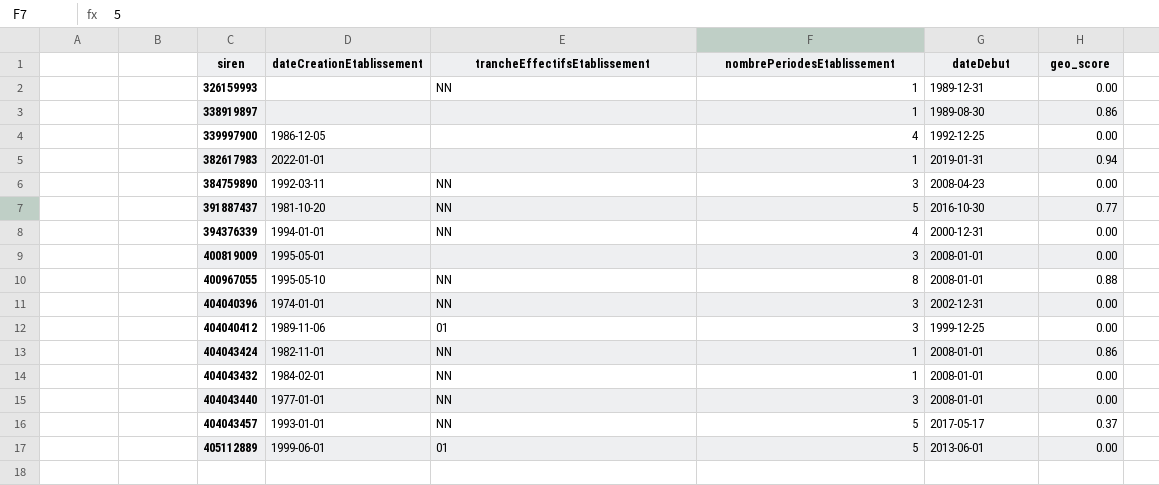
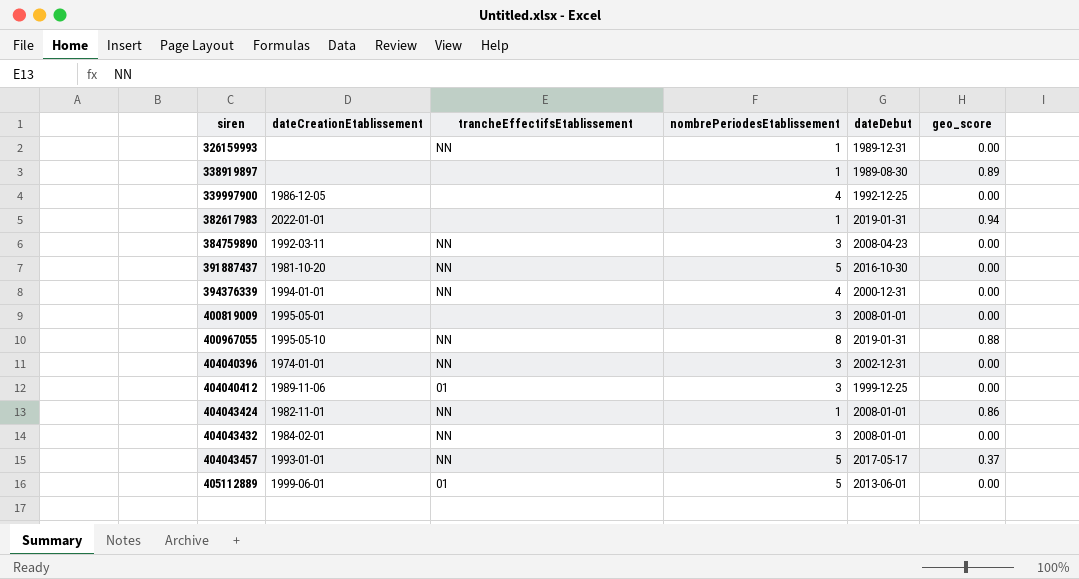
row 404043440: 1977-01-01 | NN | 3 | 2008-01-01 | 0.00 -> none
338919897 | geo_score: 0.86 -> 0.89
391887437 | geo_score: 0.77 -> 0.00
400967055 | dateDebut: 2008-01-01 -> 2019-01-31
404043432 | nombrePeriodesEtablissement: 1 -> 3

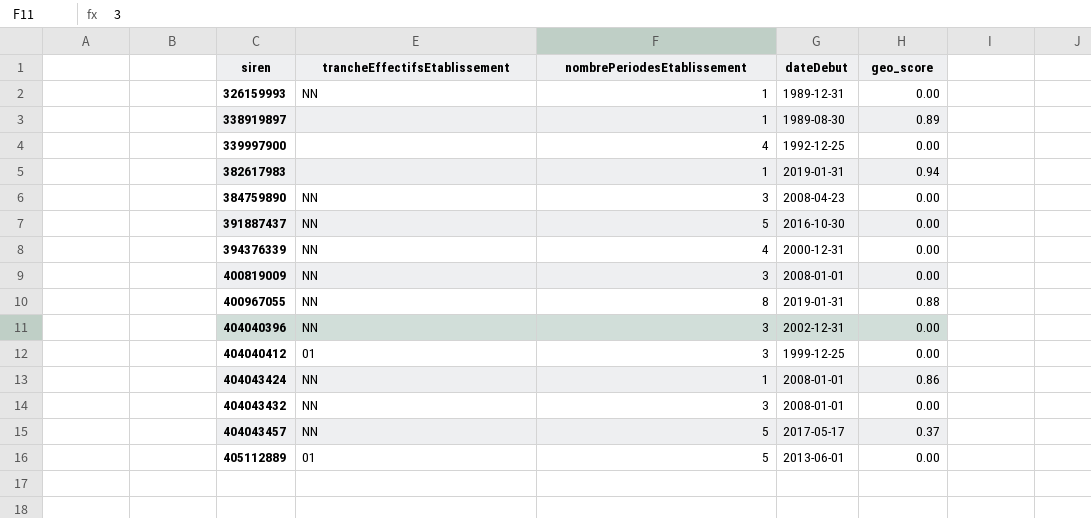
column dateCreationEtablissement | position: 2 -> none
400819009 | trancheEffectifsEtablissement: none -> NN

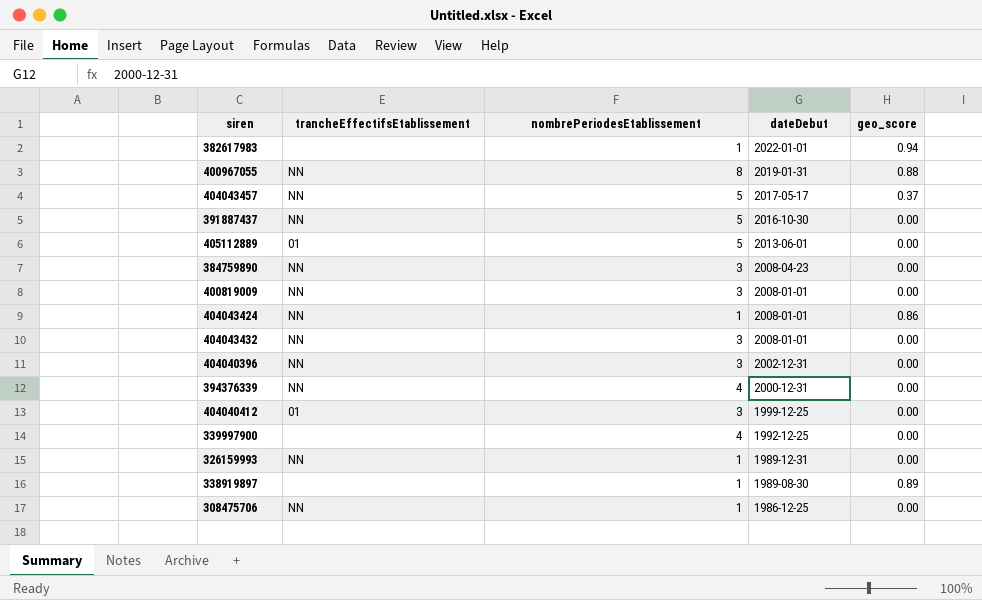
row order: siren ascending -> dateDebut descending
382617983 | dateDebut: 2019-01-31 -> 2022-01-01
row 308475706: none -> NN | 1 | 1986-12-25 | 0.00

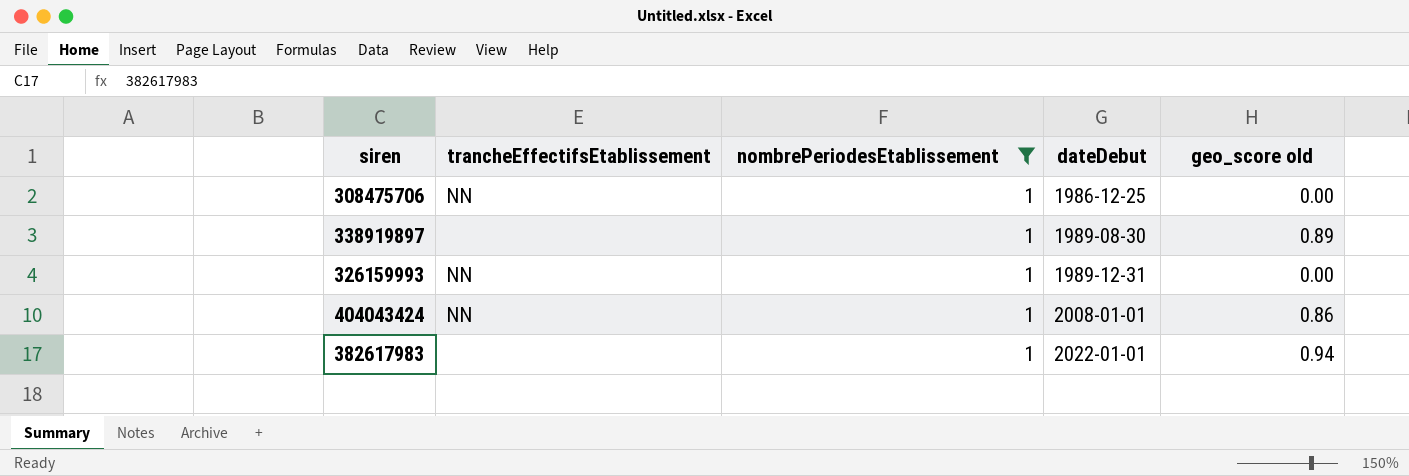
filter: none -> nombrePeriodesEtablissement = 1
row order: dateDebut descending -> dateDebut ascending
column name: geo_score -> geo_score old

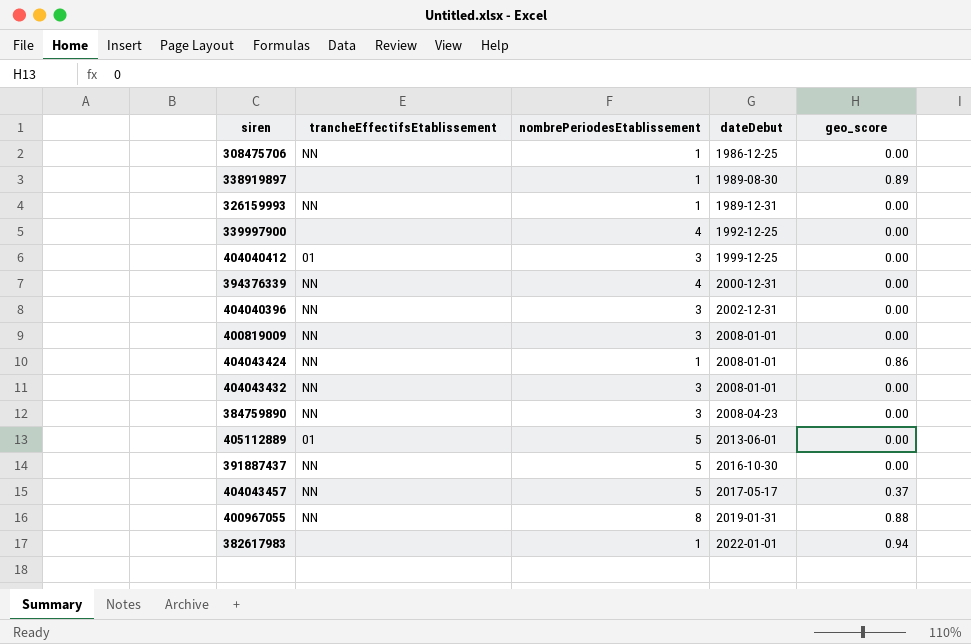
filter: nombrePeriodesEtablissement = 1 -> none
column name: geo_score old -> geo_score

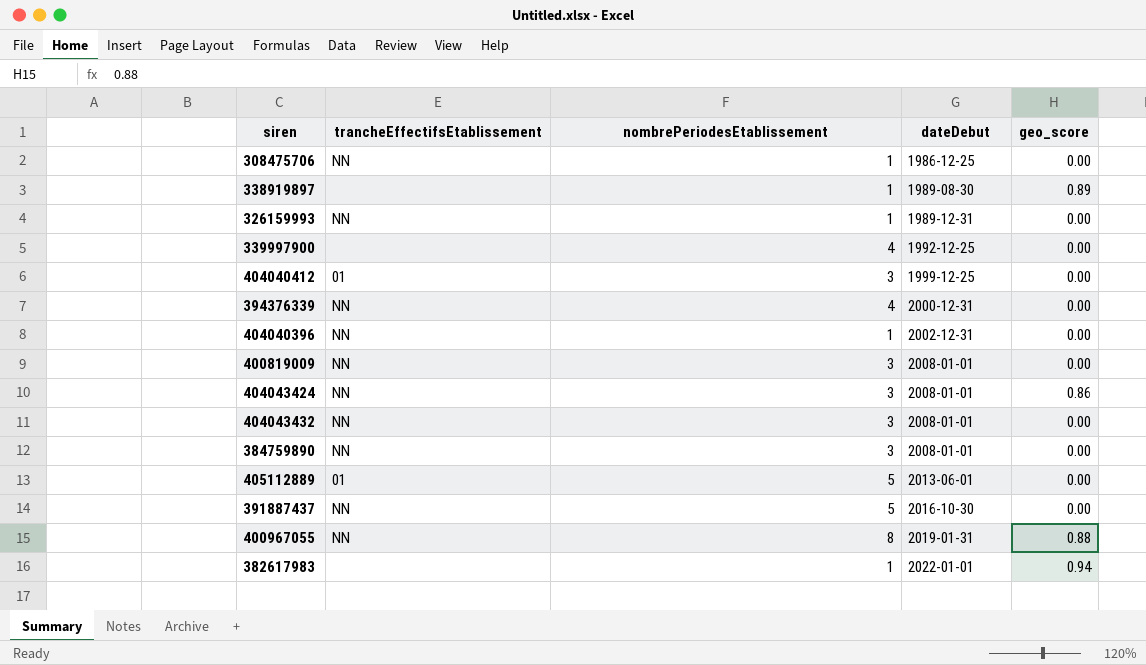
row 404043457: NN | 5 | 2017-05-17 | 0.37 -> none
404040396 | nombrePeriodesEtablissement: 3 -> 1
404043424 | nombrePeriodesEtablissement: 1 -> 3
384759890 | dateDebut: 2008-04-23 -> 2008-01-01

